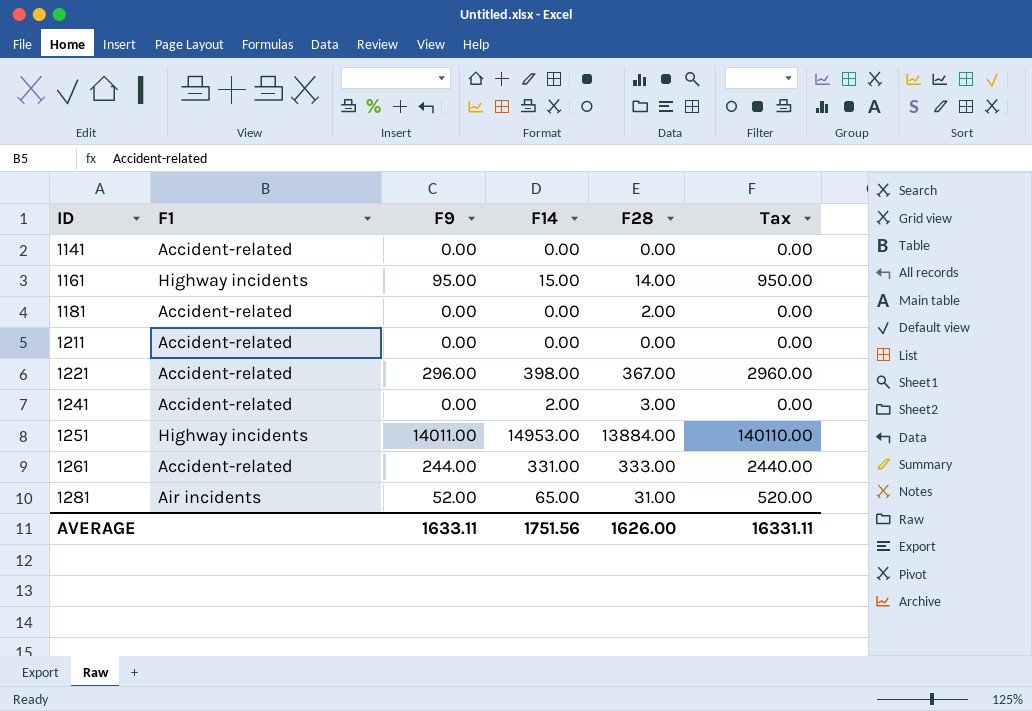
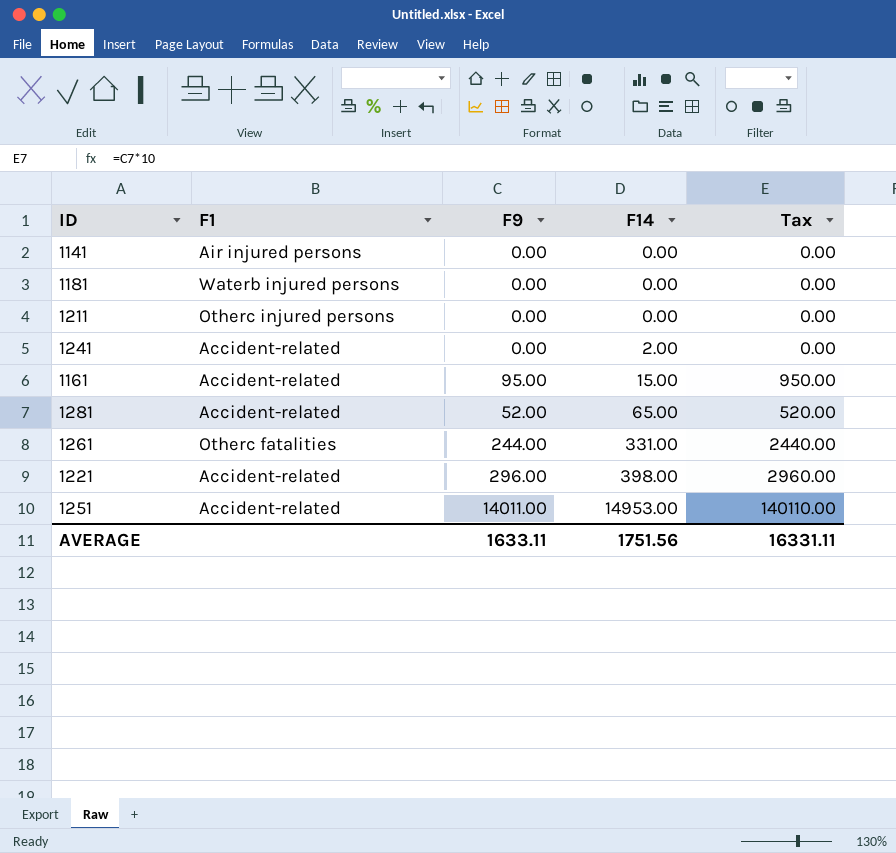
row order: ID ascending -> F14 ascending
column F28 | position: 5 -> none
1141 | F1: Accident-related -> Air injured persons
1181 | F1: Accident-related -> Waterb injured persons
1211 | F1: Accident-related -> Otherc injured persons
1161 | F1: Highway incidents -> Accident-related
1281 | F1: Air incidents -> Accident-related
1261 | F1: Accident-related -> Otherc fatalities
1251 | F1: Highway incidents -> Accident-related

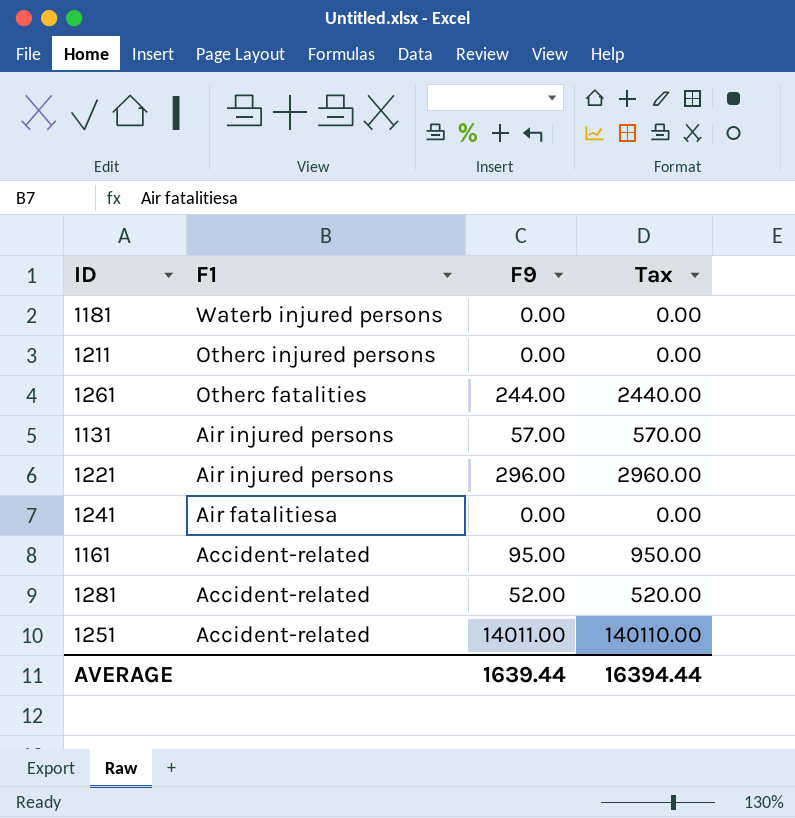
row order: F14 ascending -> F1 descending
column F14 | position: 4 -> none
row 1141: Air injured persons | 0.00 | 0.00 | 0.00 -> none
row 1131: none -> Air injured persons | 57.00 | 570.00
1221 | F1: Accident-related -> Air injured persons
1241 | F1: Accident-related -> Air fatalitiesa
AVERAGE | F9: 1633.11 -> 1639.44
AVERAGE | Tax: 16331.11 -> 16394.44

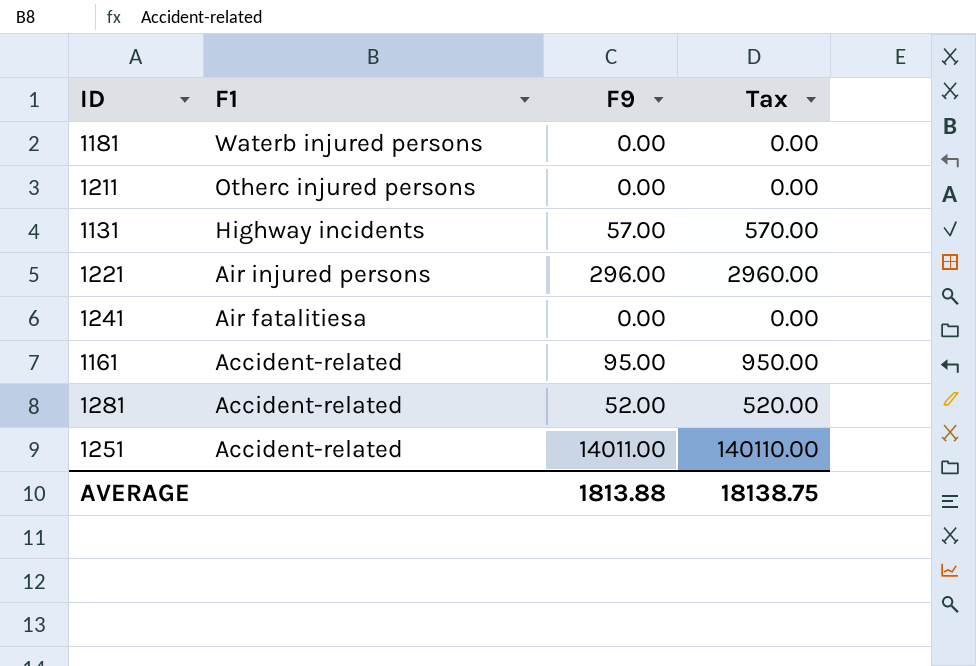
row 1261: Otherc fatalities | 244.00 | 2440.00 -> none
1131 | F1: Air injured persons -> Highway incidents
AVERAGE | F9: 1639.44 -> 1813.88
AVERAGE | Tax: 16394.44 -> 18138.75

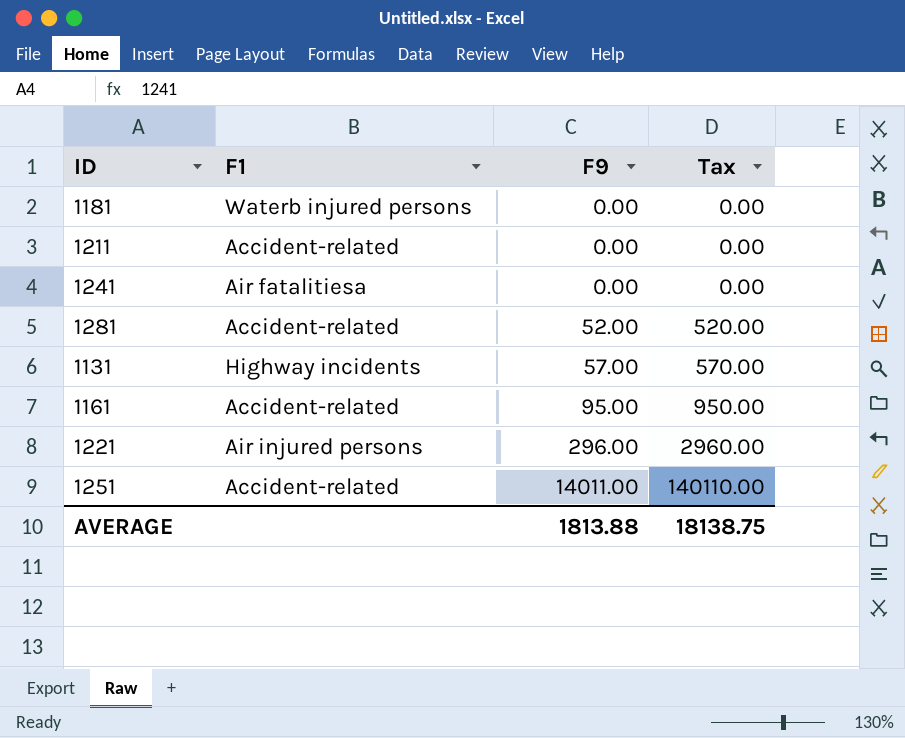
row order: F1 descending -> F9 ascending
1211 | F1: Otherc injured persons -> Accident-related

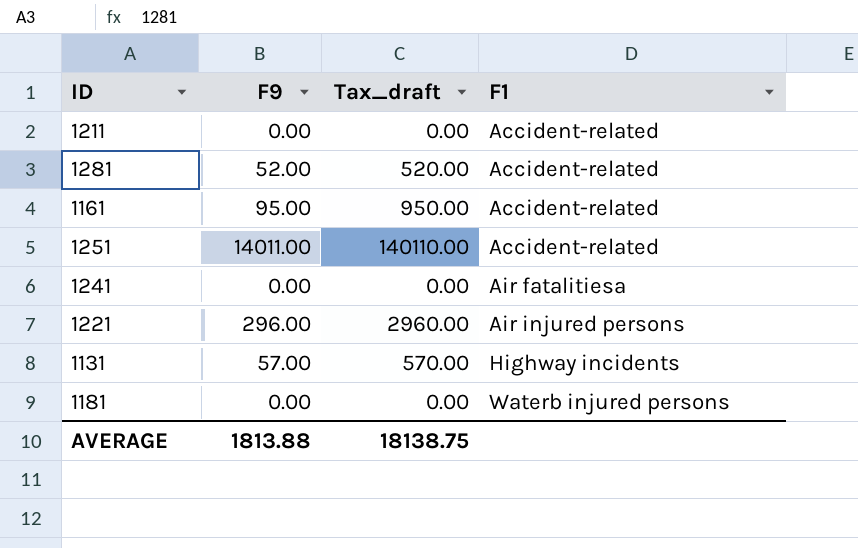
row order: F9 ascending -> F1 ascending
column name: Tax -> Tax_draft
column F1 | position: 2 -> 4

